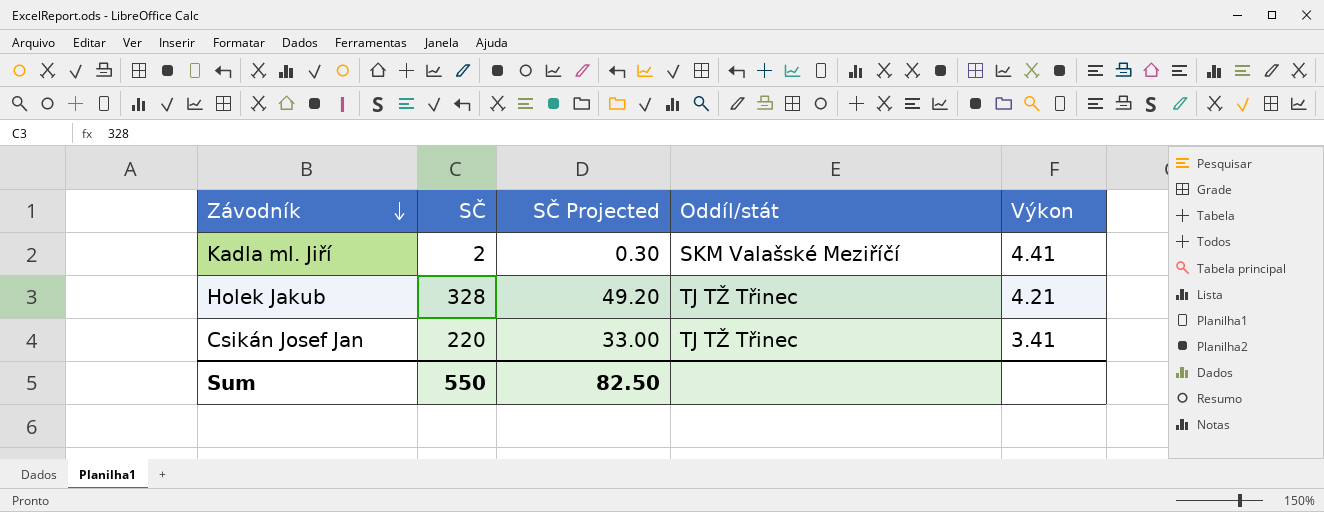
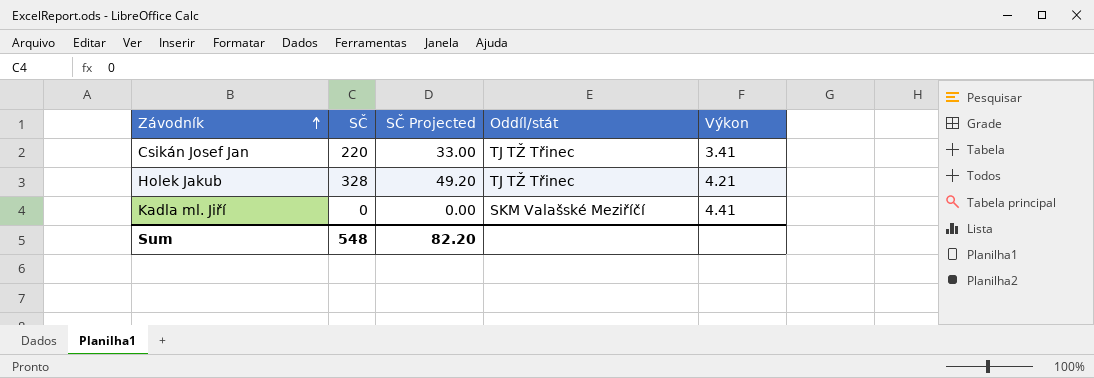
row order: Závodník descending -> Závodník ascending
Kadla ml. Jiří | SČ: 2 -> 0
Kadla ml. Jiří | SČ Projected: 0.30 -> 0.00
Sum | SČ: 550 -> 548
Sum | SČ Projected: 82.50 -> 82.20

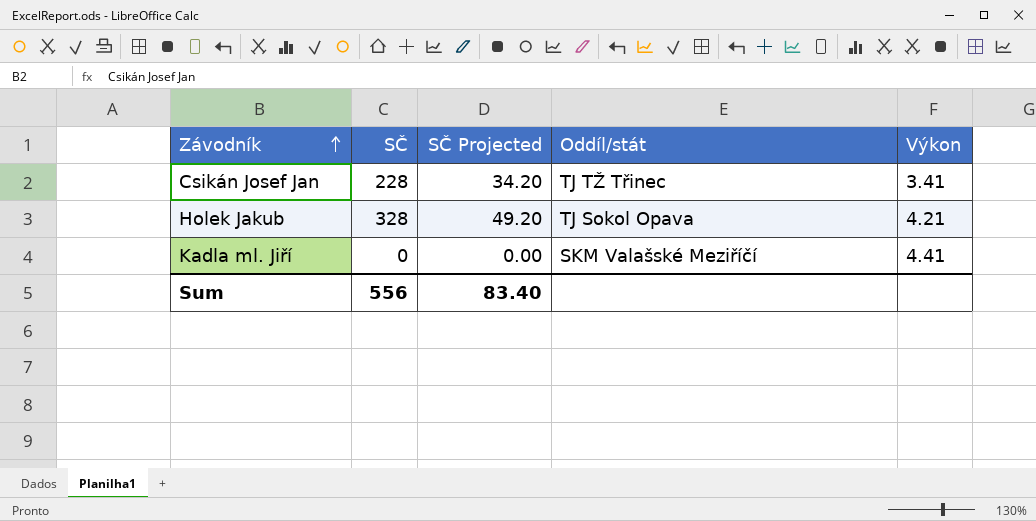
Csikán Josef Jan | SČ: 220 -> 228
Csikán Josef Jan | SČ Projected: 33.00 -> 34.20
Holek Jakub | Oddíl/stát: TJ TŽ Třinec -> TJ Sokol Opava
Sum | SČ: 548 -> 556
Sum | SČ Projected: 82.20 -> 83.40

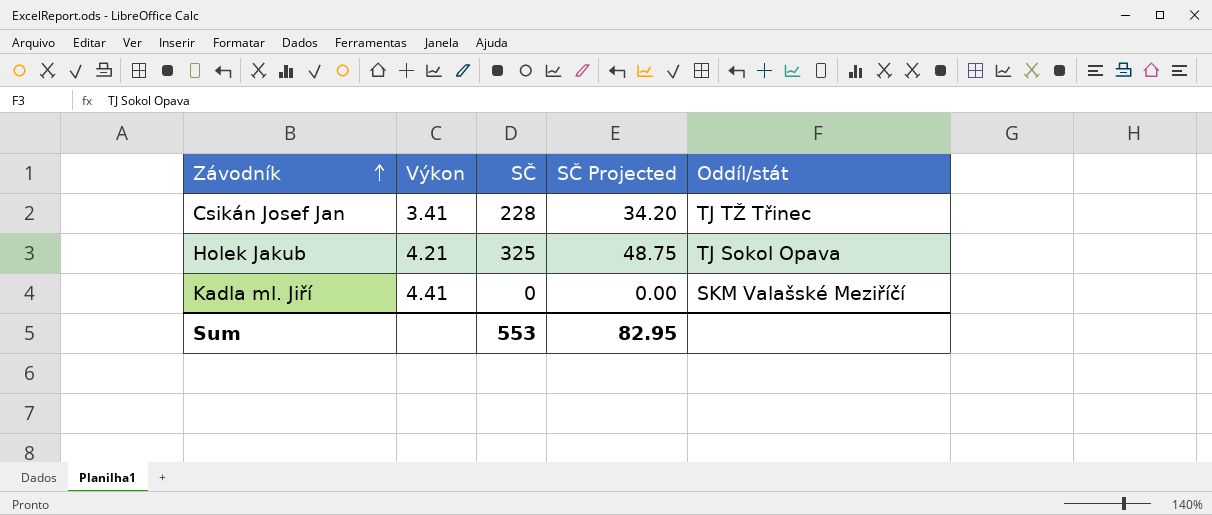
column Výkon | position: 5 -> 2
Holek Jakub | SČ: 328 -> 325
Holek Jakub | SČ Projected: 49.20 -> 48.75
Sum | SČ: 556 -> 553
Sum | SČ Projected: 83.40 -> 82.95

